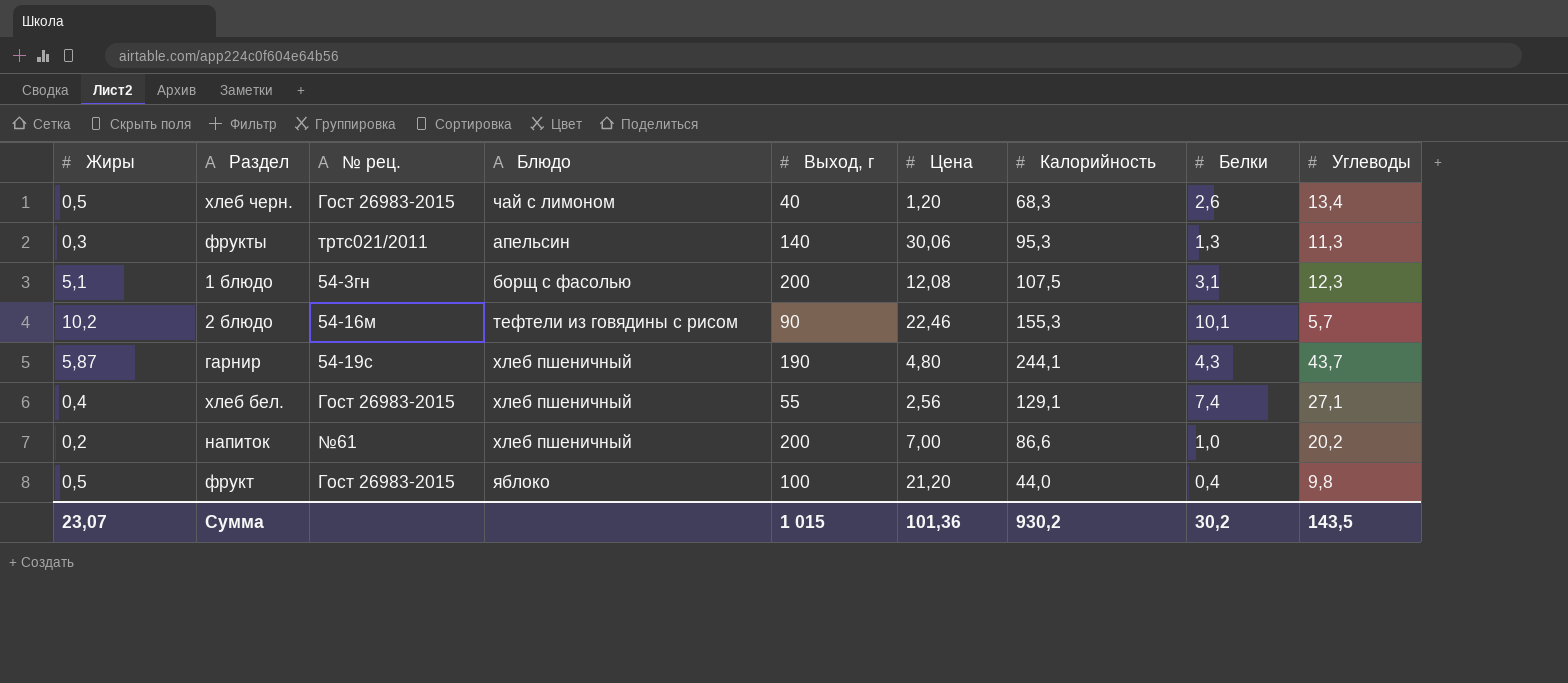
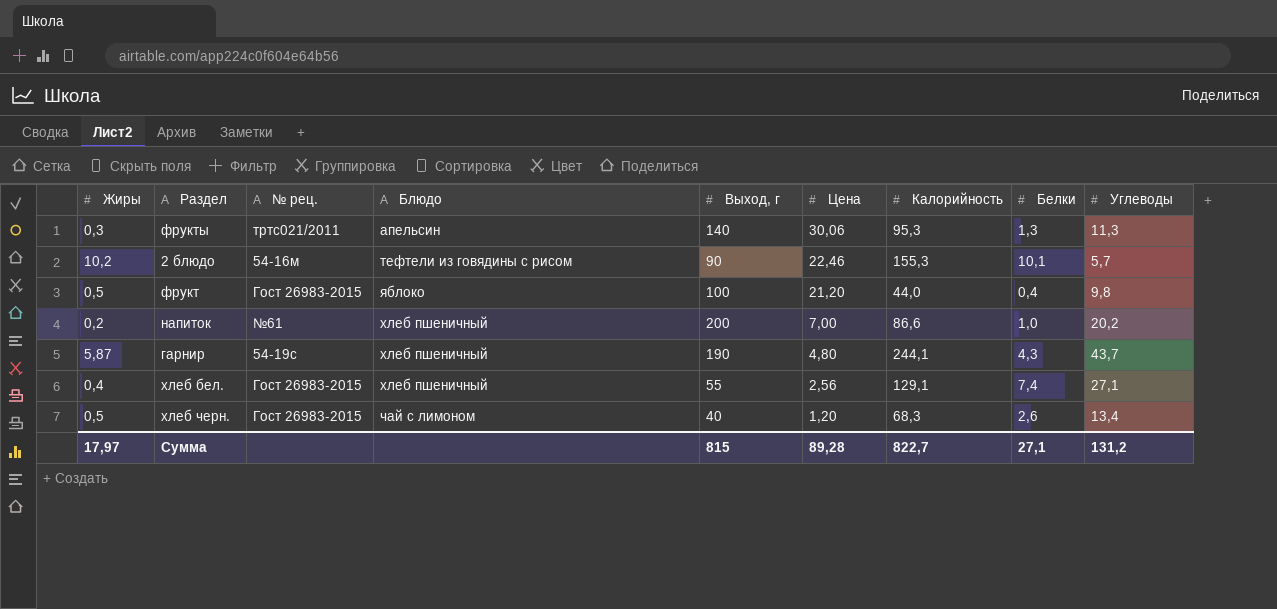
row order: none -> Цена descending
row 1 блюдо: 5,1 | 54-3гн | борщ с фасолью | 200 | 12,08 | 107,5 | 3,1 | 12,3 -> none
Сумма | Жиры: 23,07 -> 17,97
Сумма | Выход, г: 1 015 -> 815
Сумма | Цена: 101,36 -> 89,28
Сумма | Калорийность: 930,2 -> 822,7
Сумма | Белки: 30,2 -> 27,1
Сумма | Углеводы: 143,5 -> 131,2

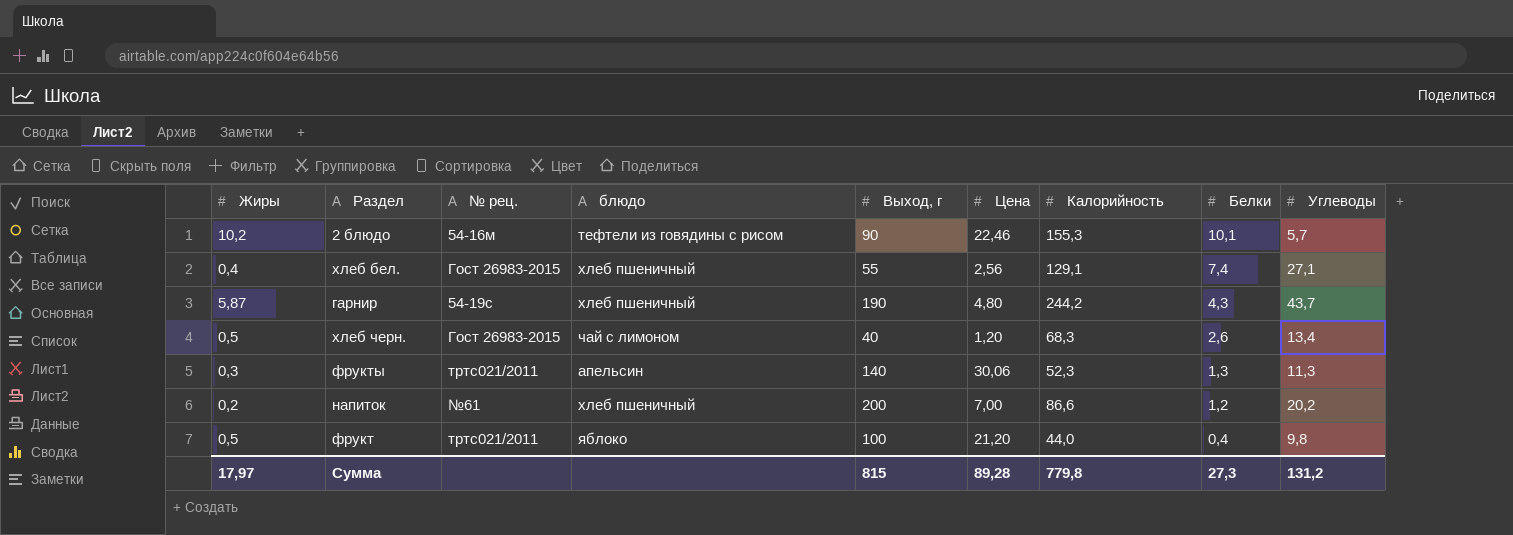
row order: Цена descending -> Белки descending
column name: Блюдо -> блюдо
гарнир | Калорийность: 244,1 -> 244,2
фрукты | Калорийность: 95,3 -> 52,3
напиток | Белки: 1,0 -> 1,2
фрукт | № рец.: Гост 26983-2015 -> тртс021/2011
Сумма | Калорийность: 822,7 -> 779,8
Сумма | Белки: 27,1 -> 27,3

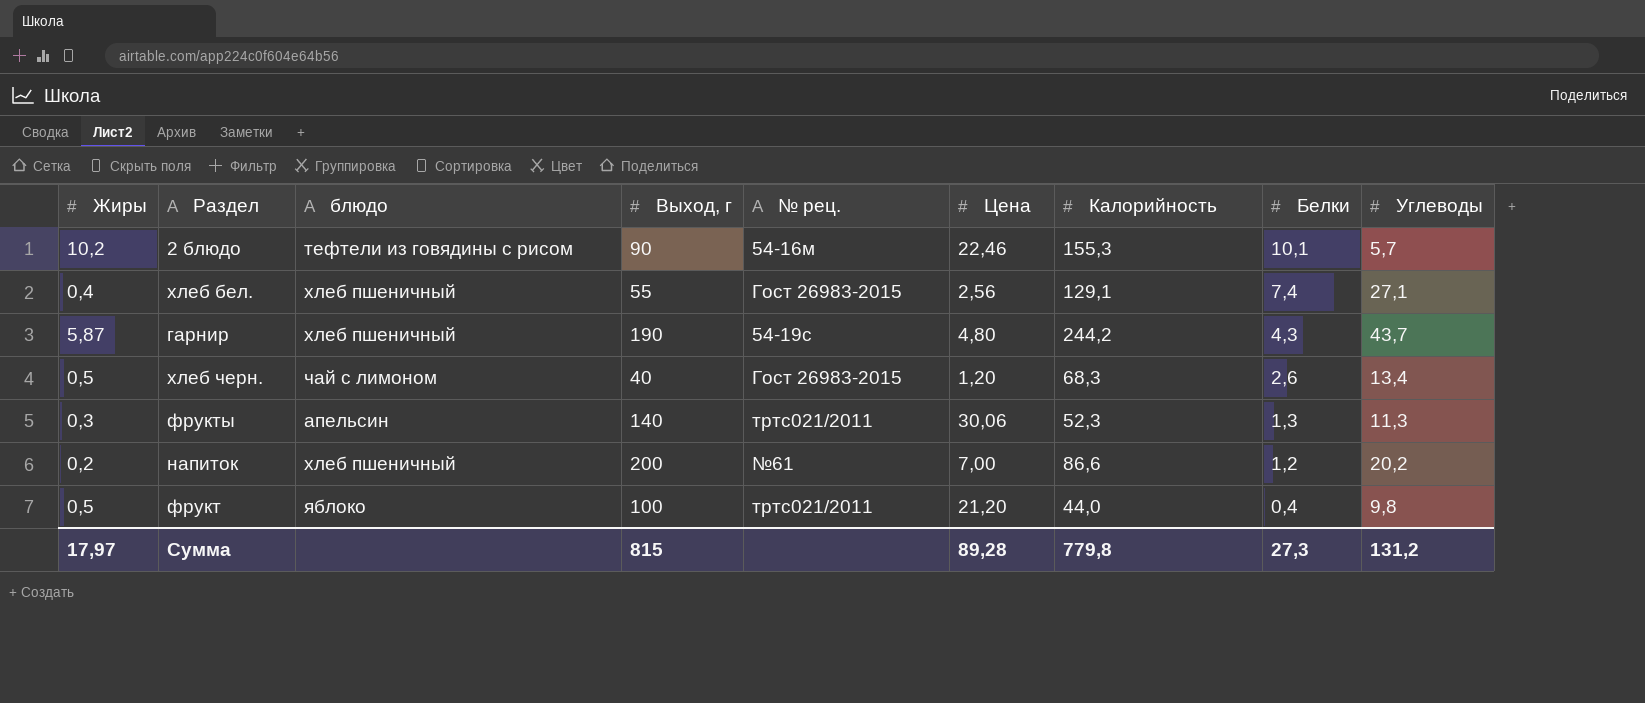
column № рец. | position: 3 -> 5

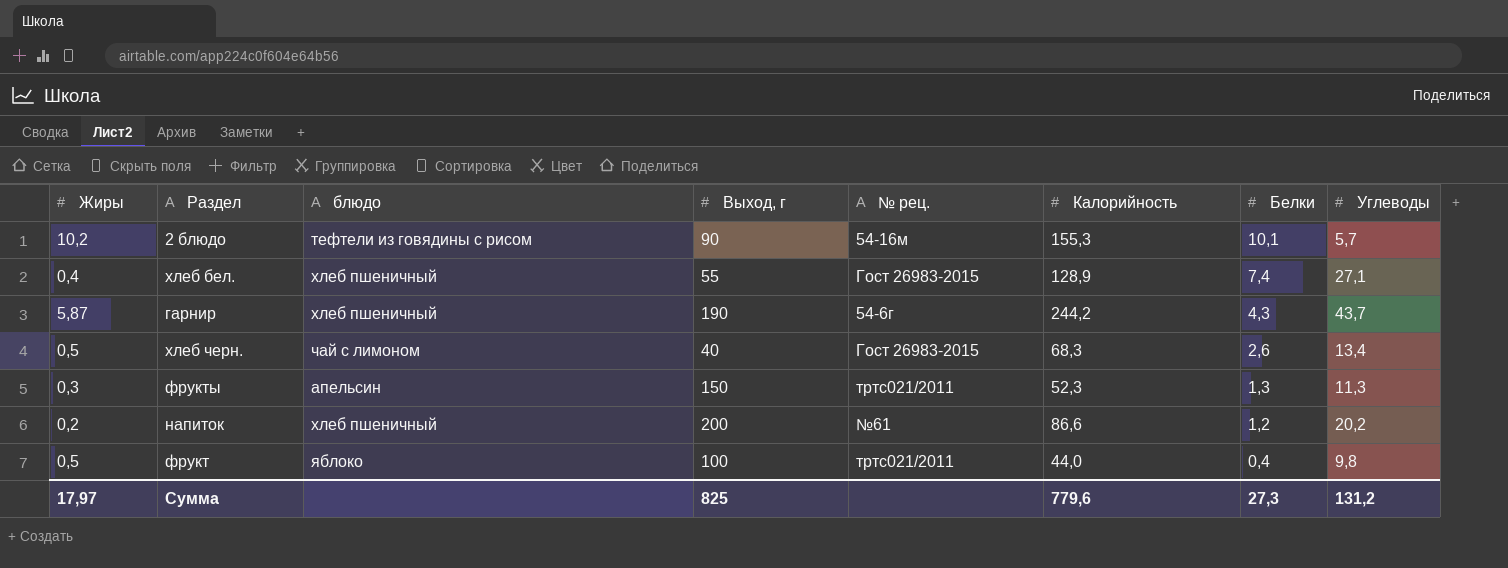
column Цена | position: 6 -> none
хлеб бел. | Калорийность: 129,1 -> 128,9
гарнир | № рец.: 54-19с -> 54-6г
фрукты | Выход, г: 140 -> 150
Сумма | Выход, г: 815 -> 825
Сумма | Калорийность: 779,8 -> 779,6

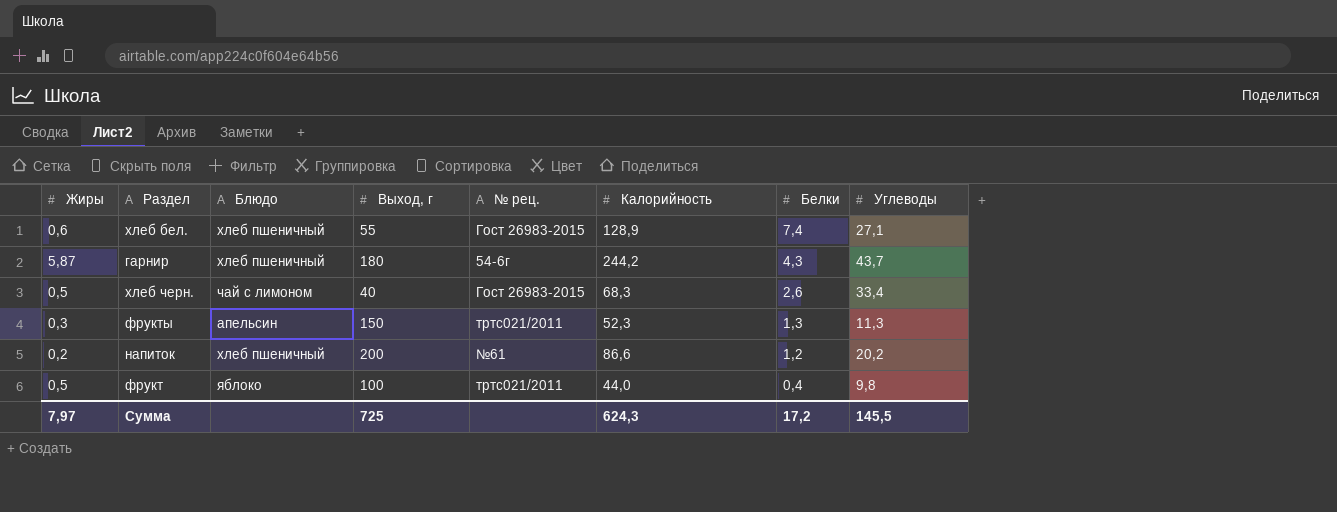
column name: блюдо -> Блюдо
row 2 блюдо: 10,2 | тефтели из говядины с рисом | 90 | 54-16м | 155,3 | 10,1 | 5,7 -> none
хлеб бел. | Жиры: 0,4 -> 0,6
гарнир | Выход, г: 190 -> 180
хлеб черн. | Углеводы: 13,4 -> 33,4
Сумма | Жиры: 17,97 -> 7,97
Сумма | Выход, г: 825 -> 725
Сумма | Калорийность: 779,6 -> 624,3
Сумма | Белки: 27,3 -> 17,2
Сумма | Углеводы: 131,2 -> 145,5

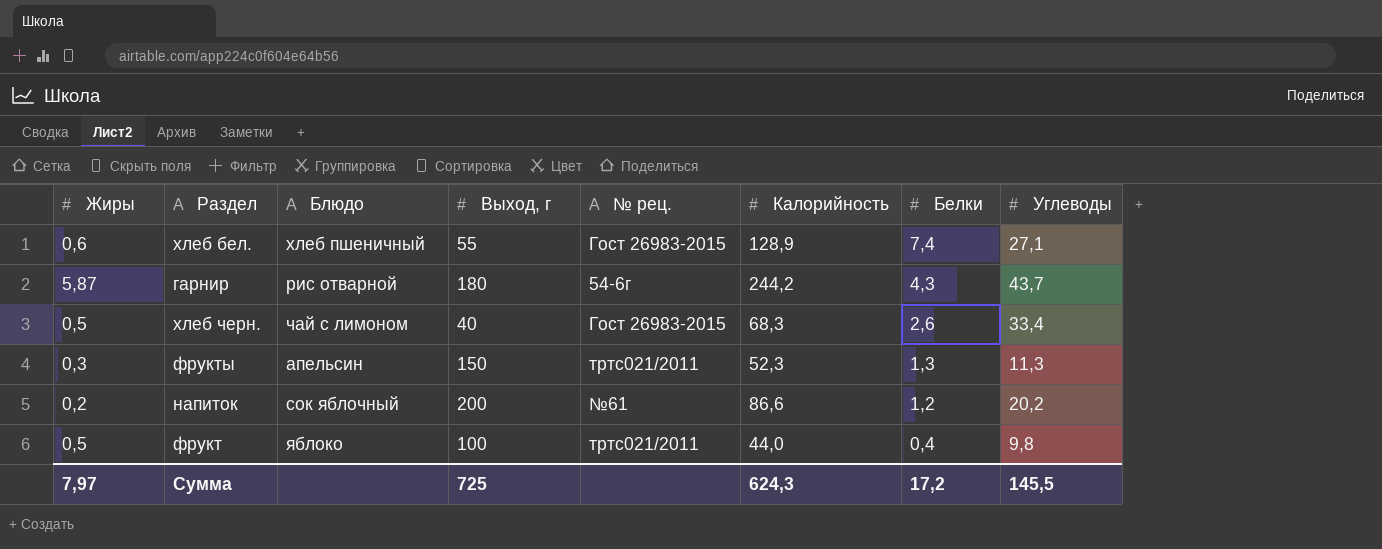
гарнир | Блюдо: хлеб пшеничный -> рис отварной
напиток | Блюдо: хлеб пшеничный -> сок яблочный

